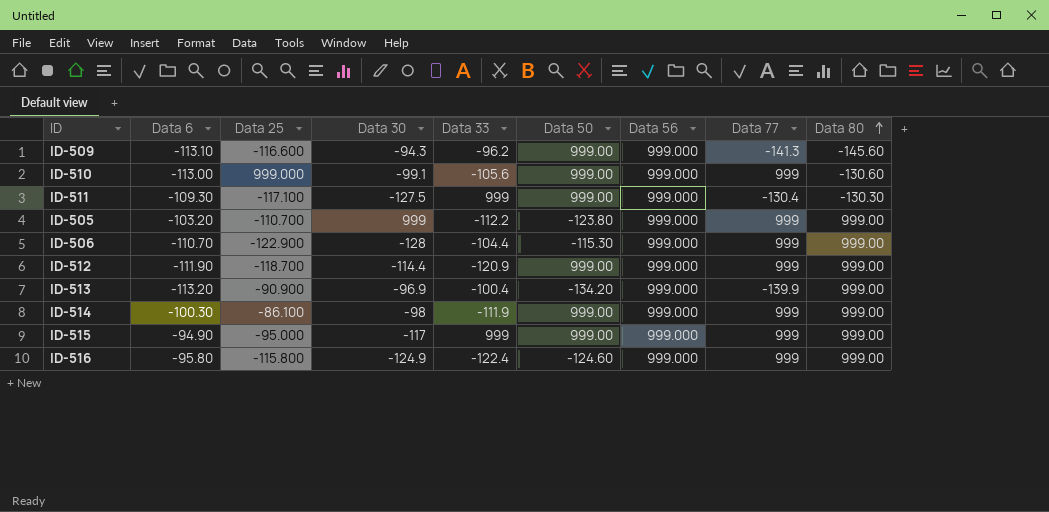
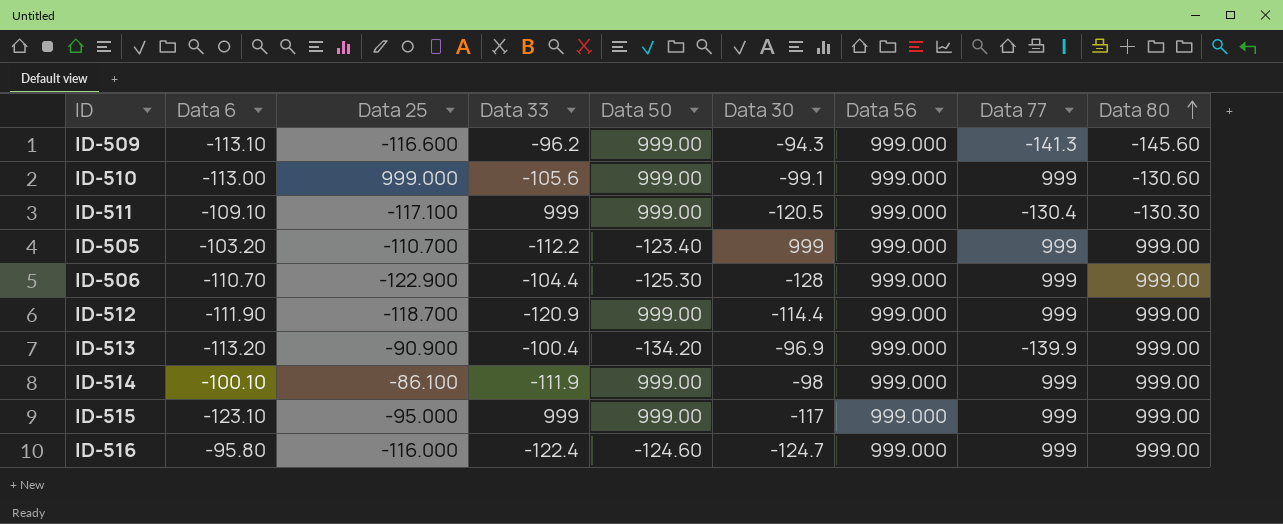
column Data 30 | position: 4 -> 6
ID-511 | Data 6: -109.30 -> -109.10
ID-511 | Data 30: -127.5 -> -120.5
ID-505 | Data 50: -123.80 -> -123.40
ID-506 | Data 50: -115.30 -> -125.30
ID-514 | Data 6: -100.30 -> -100.10
ID-515 | Data 6: -94.90 -> -123.10
ID-516 | Data 25: -115.800 -> -116.000
ID-516 | Data 30: -124.9 -> -124.7

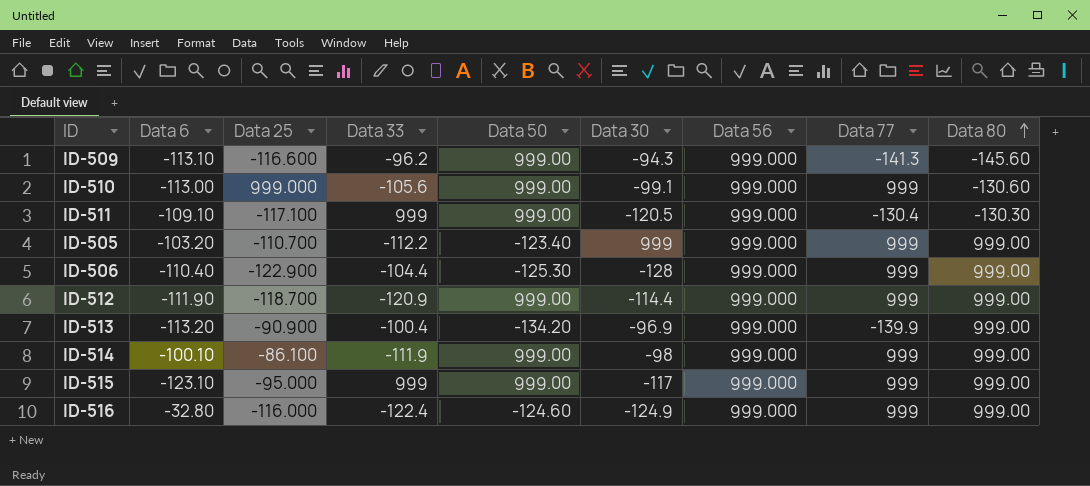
ID-506 | Data 6: -110.70 -> -110.40
ID-516 | Data 6: -95.80 -> -32.80
ID-516 | Data 30: -124.7 -> -124.9

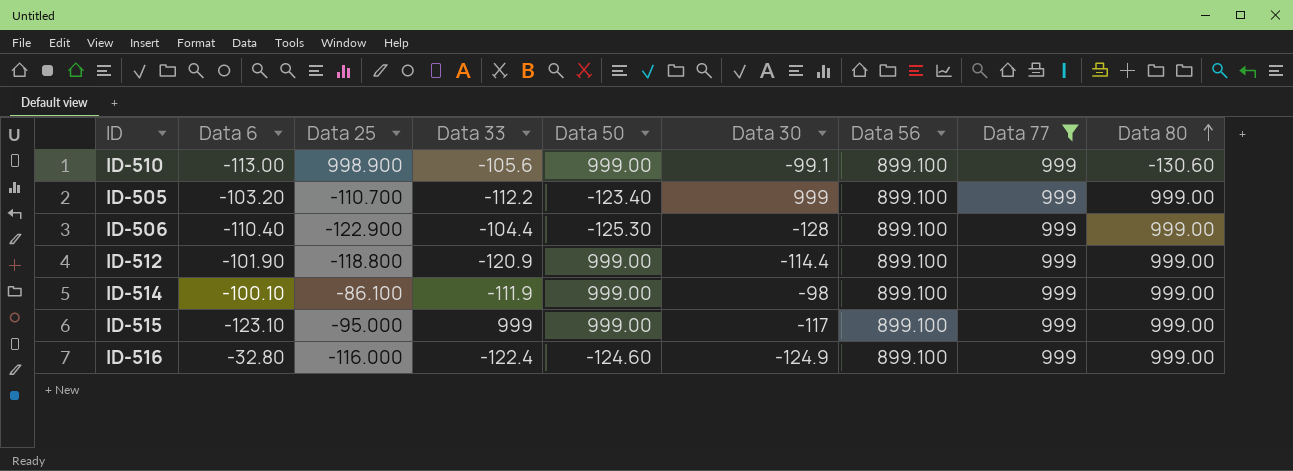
filter: none -> Data 77 = 999
ID-510 | Data 25: 999.000 -> 998.900
ID-510 | Data 56: 999.000 -> 899.100
ID-505 | Data 56: 999.000 -> 899.100
ID-506 | Data 56: 999.000 -> 899.100
ID-512 | Data 6: -111.90 -> -101.90
ID-512 | Data 25: -118.700 -> -118.800
ID-512 | Data 56: 999.000 -> 899.100
ID-514 | Data 56: 999.000 -> 899.100
ID-515 | Data 56: 999.000 -> 899.100
ID-516 | Data 56: 999.000 -> 899.100

